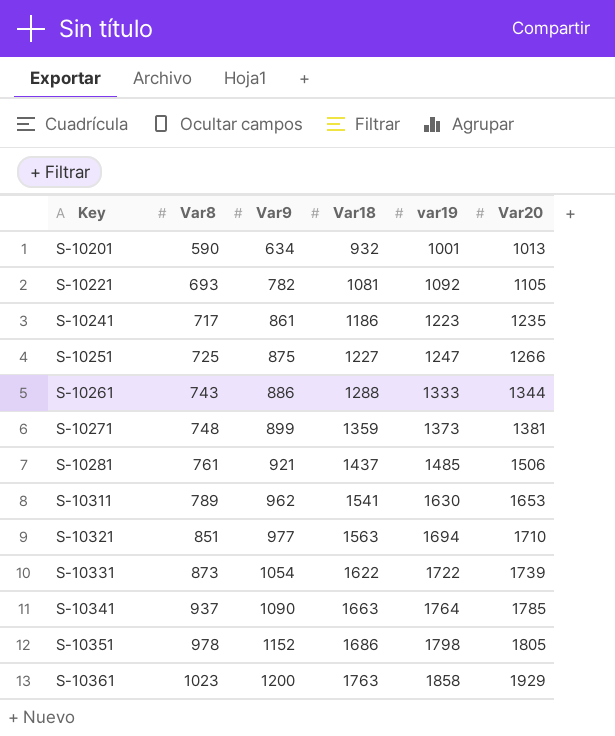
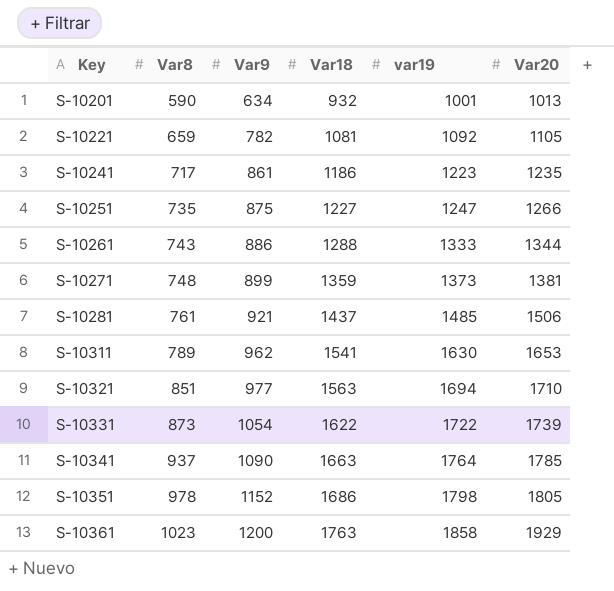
S-10221 | Var8: 693 -> 659
S-10251 | Var8: 725 -> 735

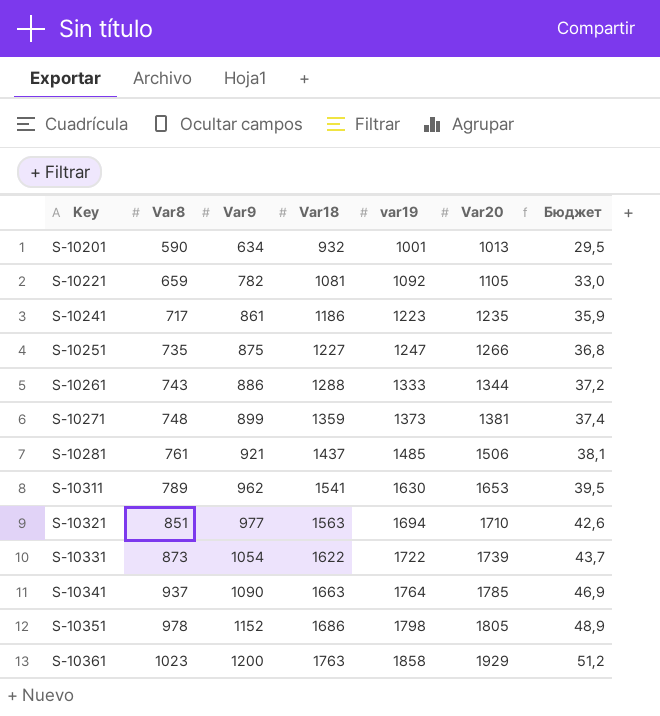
column Бюджет | formula: none -> [Var8] * 0,05

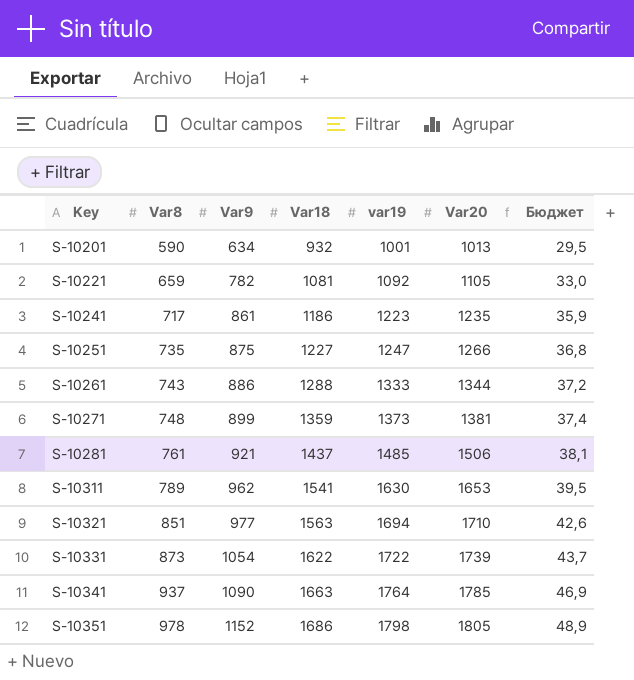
row S-10361: 1023 | 1200 | 1763 | 1858 | 1929 | 51,2 -> none

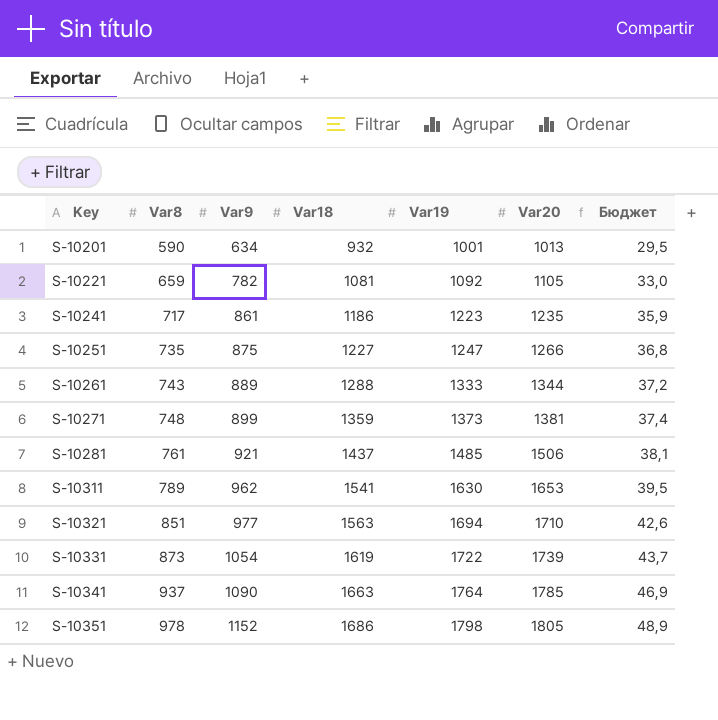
column name: var19 -> Var19
S-10261 | Var9: 886 -> 889
S-10331 | Var18: 1622 -> 1619

